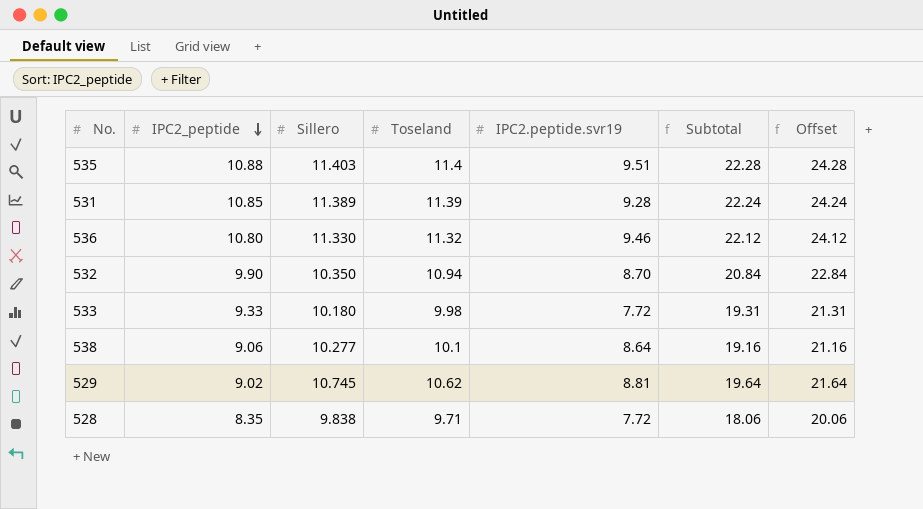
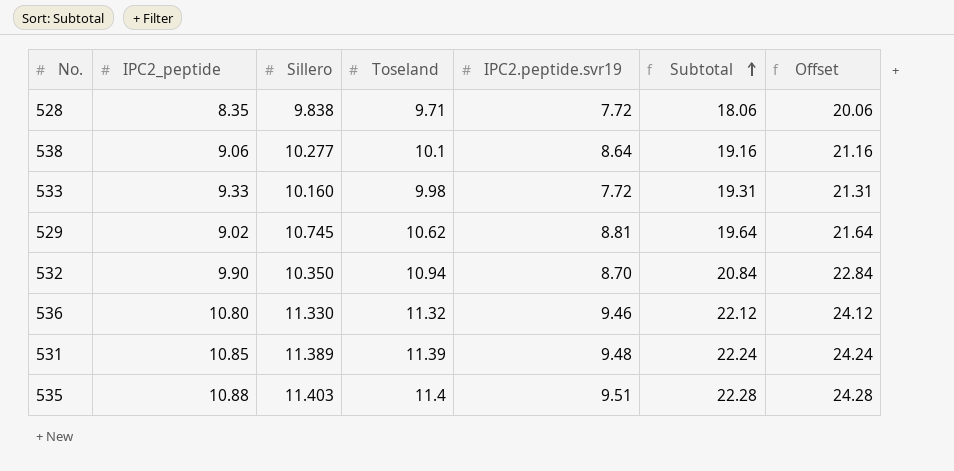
row order: IPC2_peptide descending -> Subtotal ascending
533 | Sillero: 10.180 -> 10.160
531 | IPC2.peptide.svr19: 9.28 -> 9.48

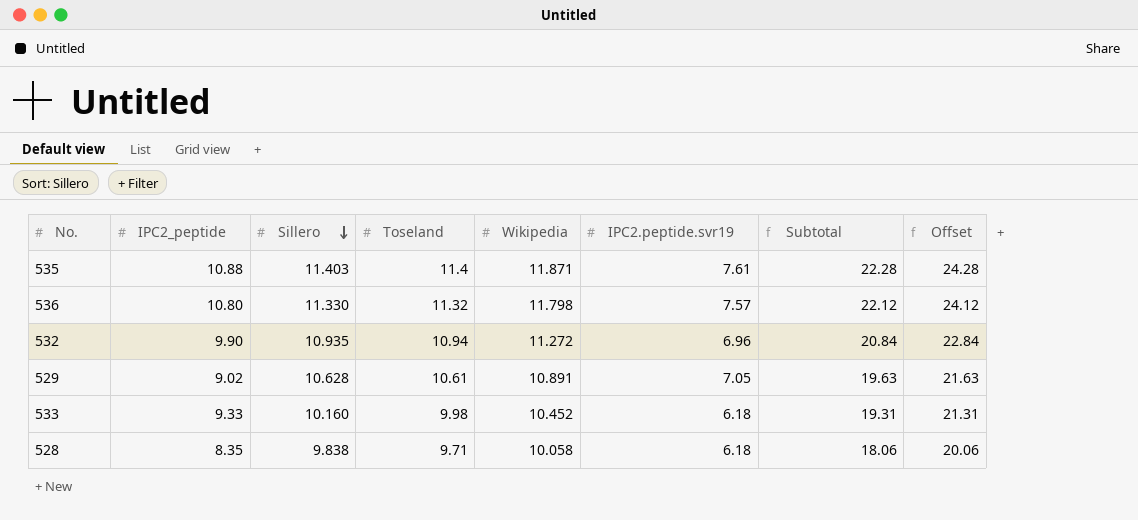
row order: Subtotal ascending -> Sillero descending
column Wikipedia | position: none -> 5
row 538: 9.06 | 10.277 | 10.1 | 8.64 | 19.16 | 21.16 -> none
row 531: 10.85 | 11.389 | 11.39 | 9.48 | 22.24 | 24.24 -> none
535 | IPC2.peptide.svr19: 9.51 -> 7.61
536 | IPC2.peptide.svr19: 9.46 -> 7.57
532 | Sillero: 10.350 -> 10.935
532 | IPC2.peptide.svr19: 8.70 -> 6.96
529 | Sillero: 10.745 -> 10.628
529 | Toseland: 10.62 -> 10.61
529 | IPC2.peptide.svr19: 8.81 -> 7.05
529 | Subtotal: 19.64 -> 19.63
529 | Offset: 21.64 -> 21.63
533 | IPC2.peptide.svr19: 7.72 -> 6.18
528 | IPC2.peptide.svr19: 7.72 -> 6.18

